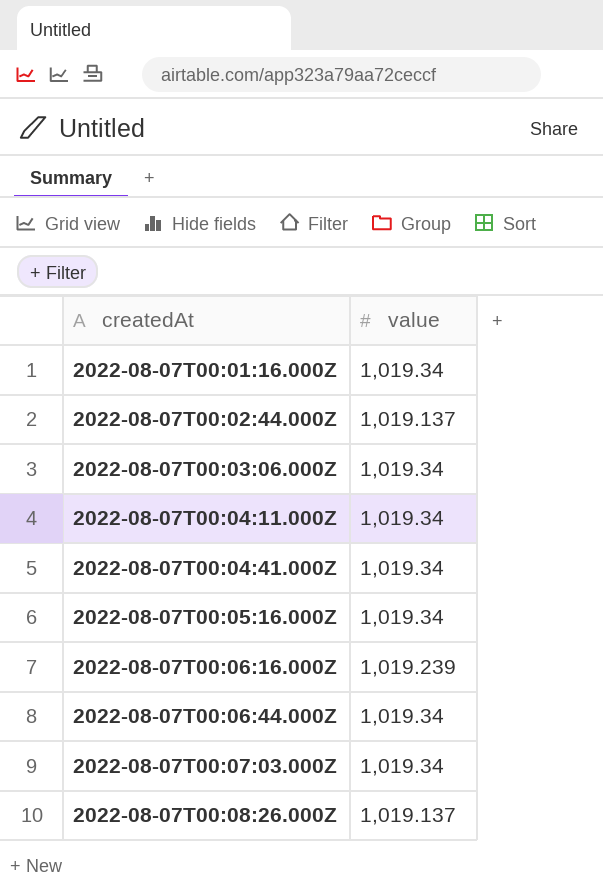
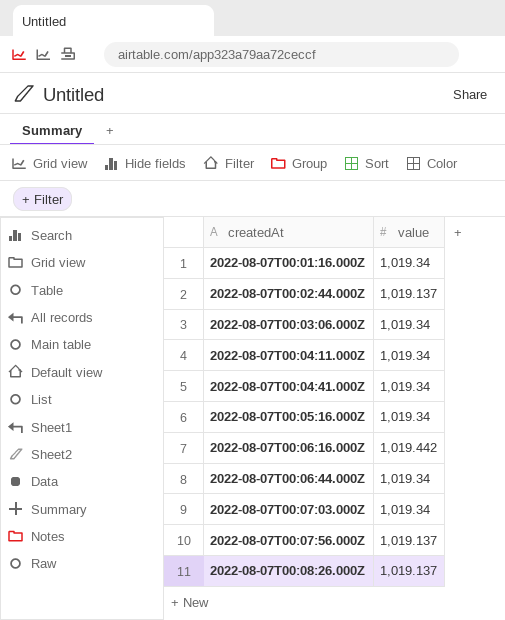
2022-08-07T00:06:16.000Z | value: 1,019.239 -> 1,019.442
row 2022-08-07T00:07:56.000Z: none -> 1,019.137

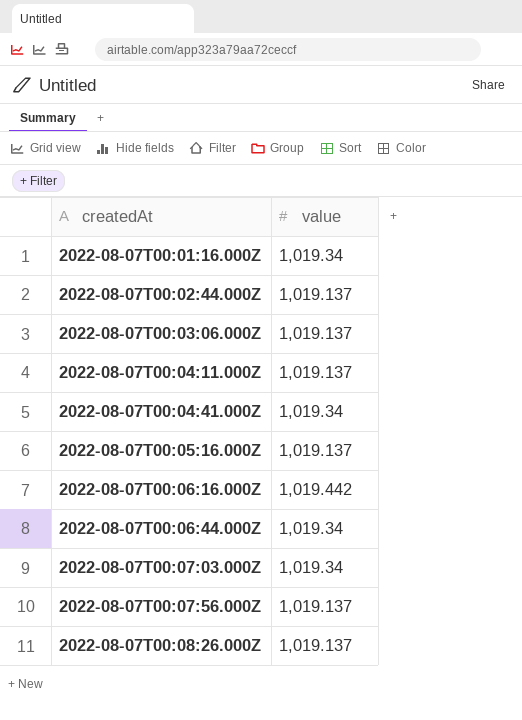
2022-08-07T00:03:06.000Z | value: 1,019.34 -> 1,019.137
2022-08-07T00:04:11.000Z | value: 1,019.34 -> 1,019.137
2022-08-07T00:05:16.000Z | value: 1,019.34 -> 1,019.137

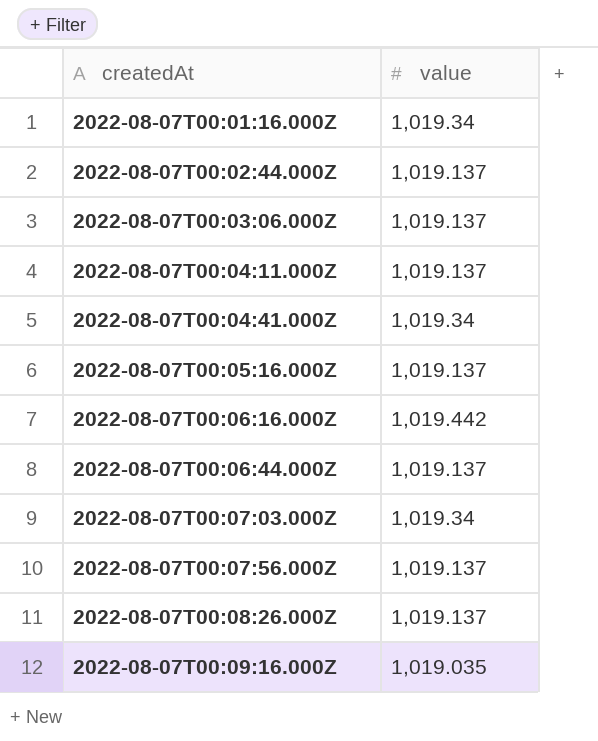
2022-08-07T00:06:44.000Z | value: 1,019.34 -> 1,019.137
row 2022-08-07T00:09:16.000Z: none -> 1,019.035

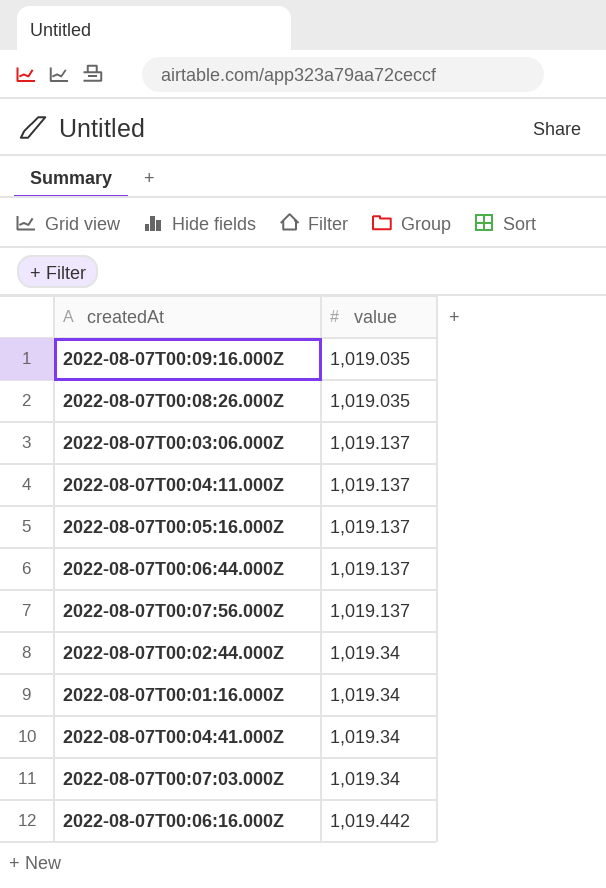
row order: createdAt ascending -> value ascending
2022-08-07T00:08:26.000Z | value: 1,019.137 -> 1,019.035
2022-08-07T00:02:44.000Z | value: 1,019.137 -> 1,019.34

